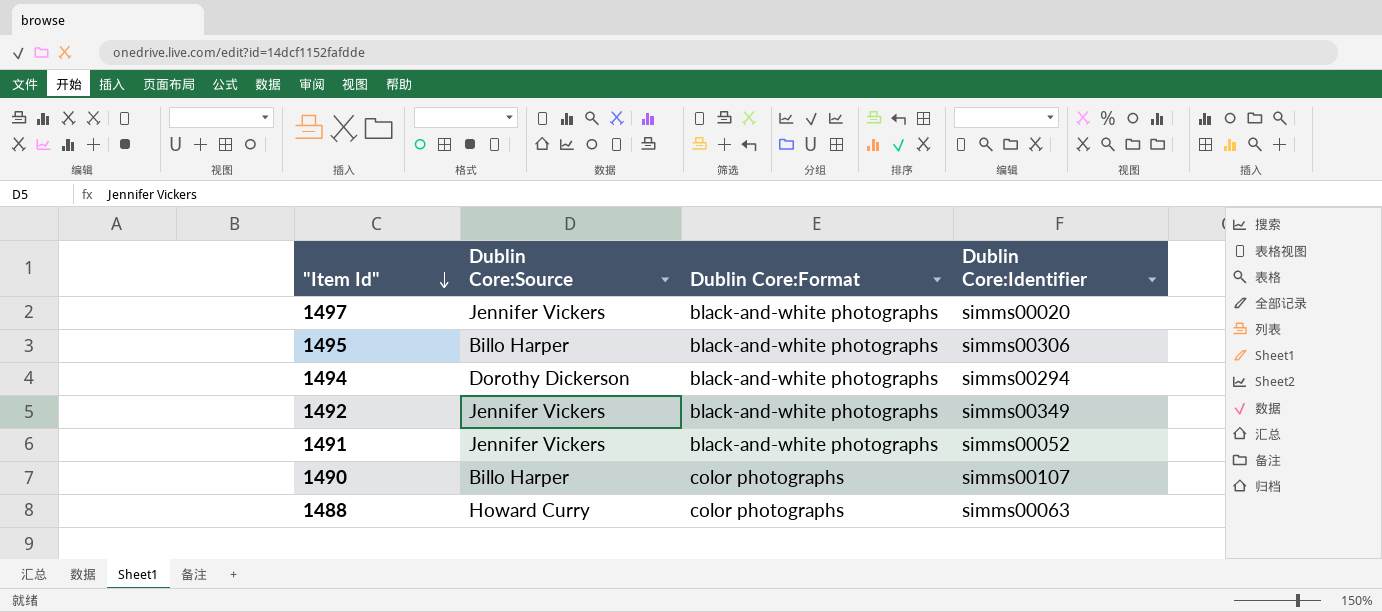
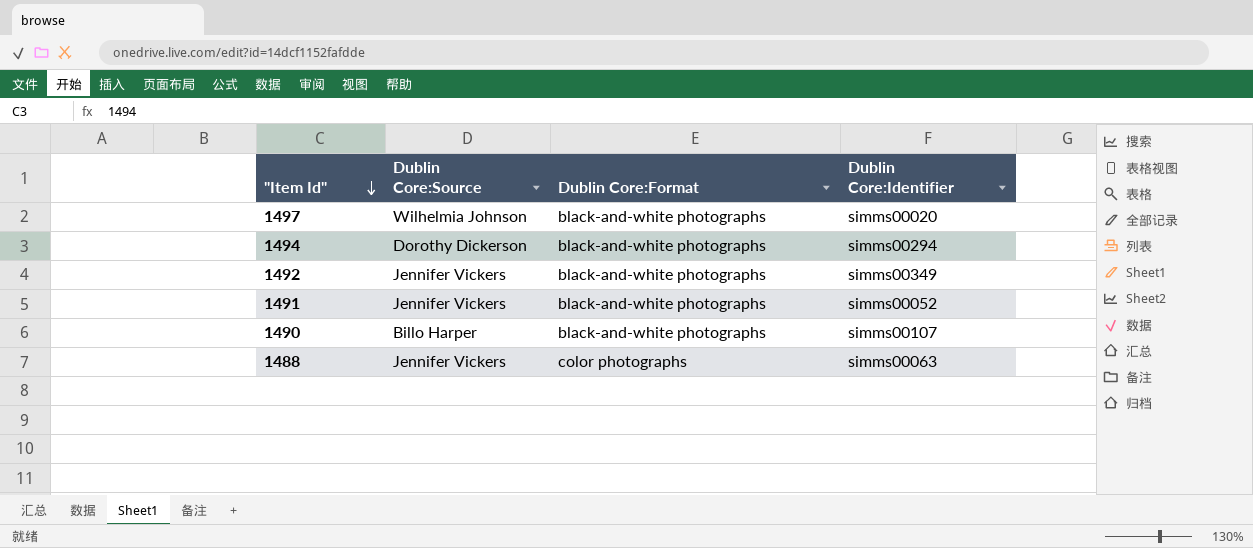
row 1495: Billo Harper | black-and-white photographs | simms00306 -> none
1497 | Dublin Core:Source: Jennifer Vickers -> Wilhelmia Johnson
1490 | Dublin Core:Format: color photographs -> black-and-white photographs
1488 | Dublin Core:Source: Howard Curry -> Jennifer Vickers

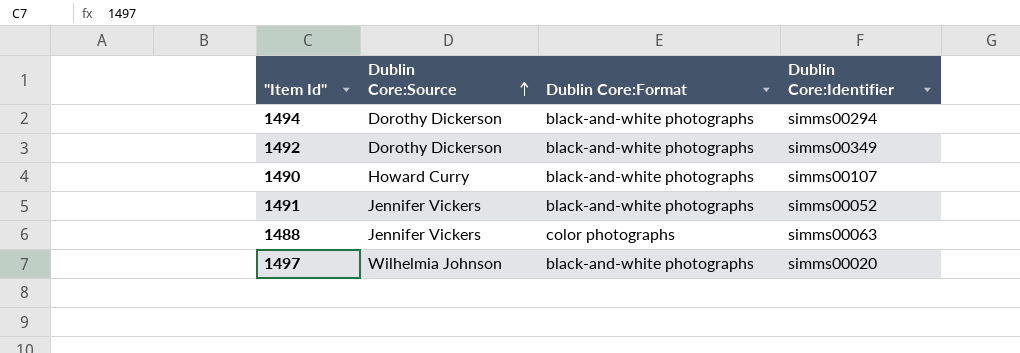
row order: "Item Id" descending -> Dublin Core:Source ascending
1492 | Dublin Core:Source: Jennifer Vickers -> Dorothy Dickerson
1490 | Dublin Core:Source: Billo Harper -> Howard Curry

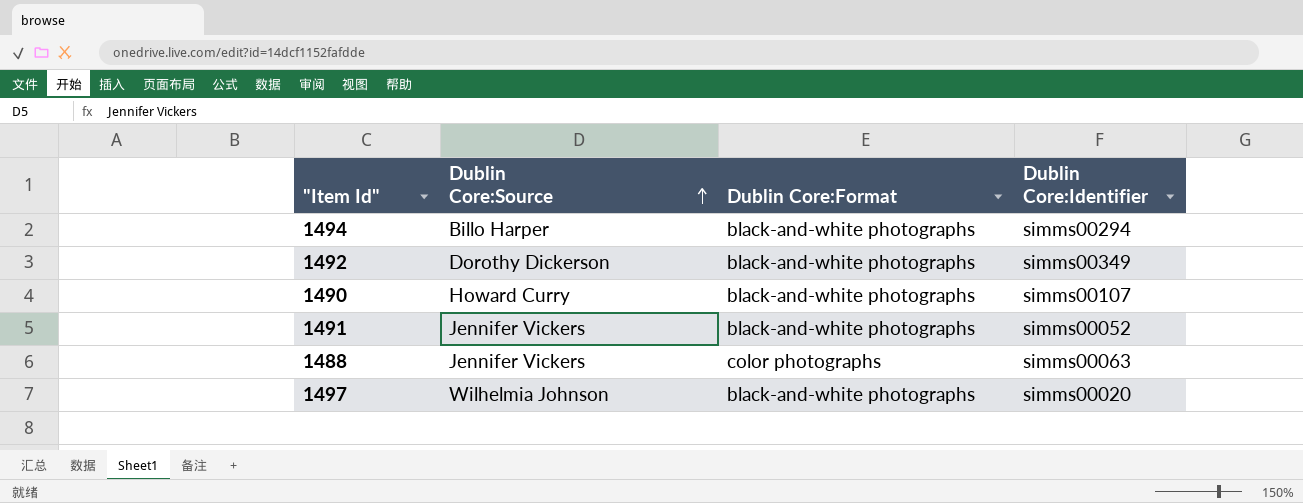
1494 | Dublin Core:Source: Dorothy Dickerson -> Billo Harper

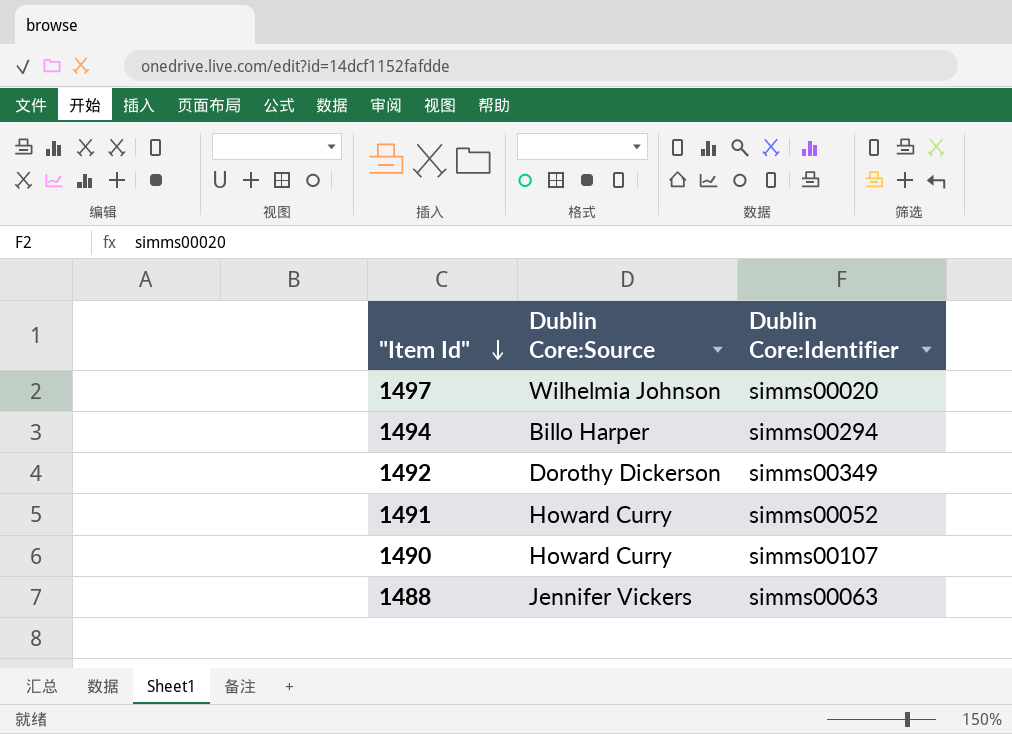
row order: Dublin Core:Source ascending -> "Item Id" descending
column Dublin Core:Format | position: 3 -> none
1491 | Dublin Core:Source: Jennifer Vickers -> Howard Curry

